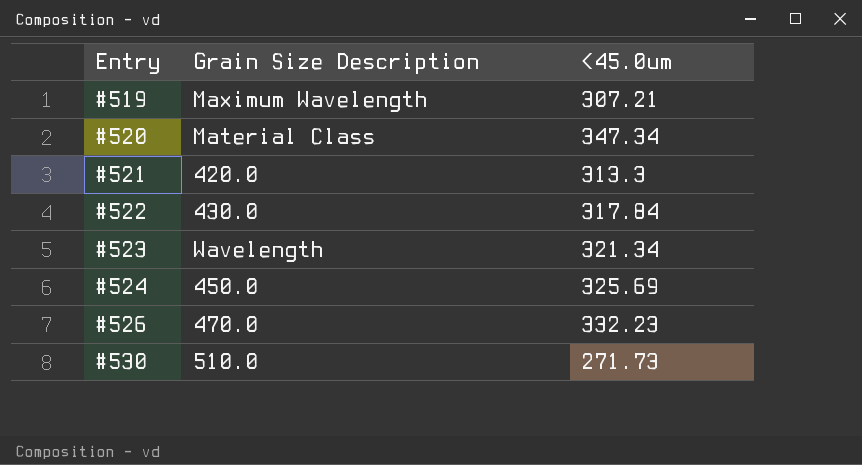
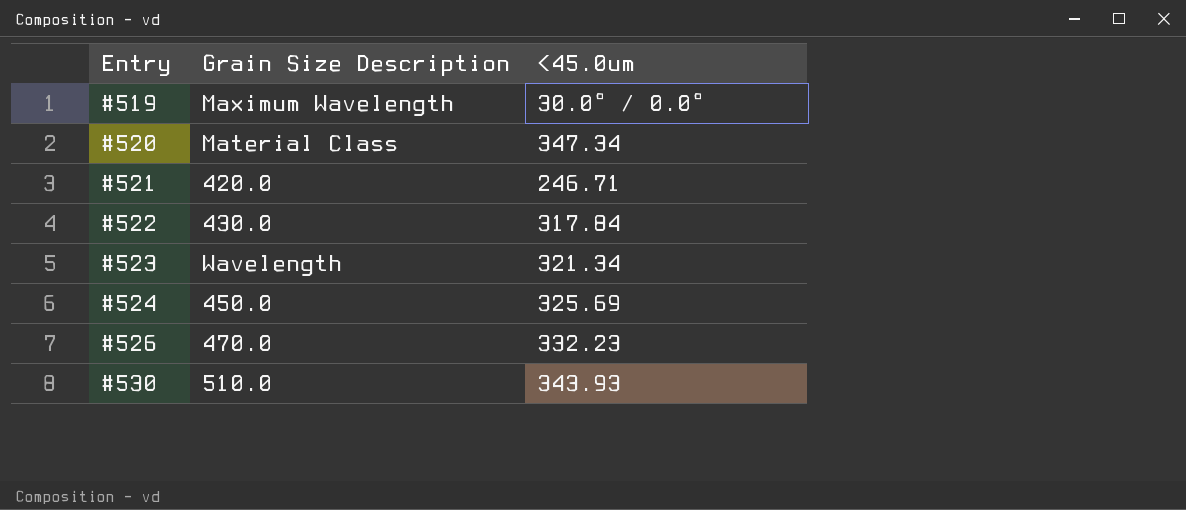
#519 | <45.0um: 307.21 -> 30.0° / 0.0°
#521 | <45.0um: 313.3 -> 246.71
#530 | <45.0um: 271.73 -> 343.93

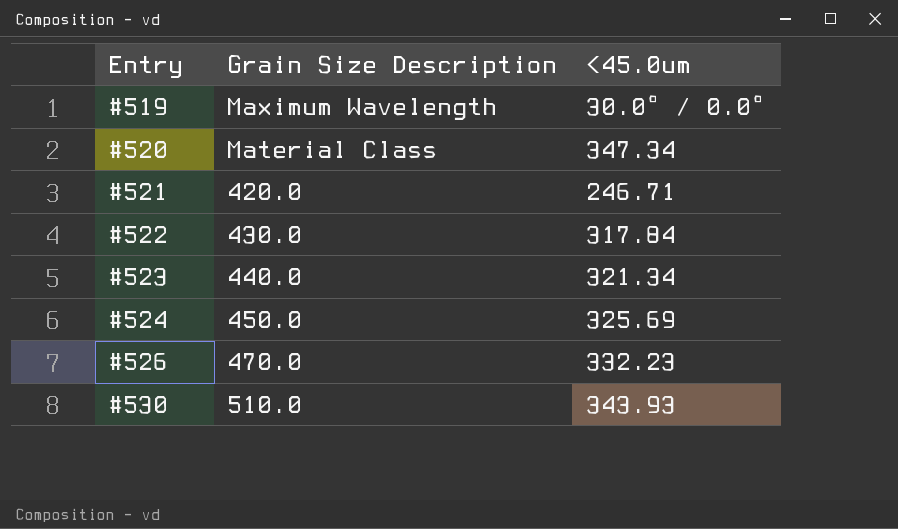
#523 | Grain Size Description: Wavelength -> 440.0

